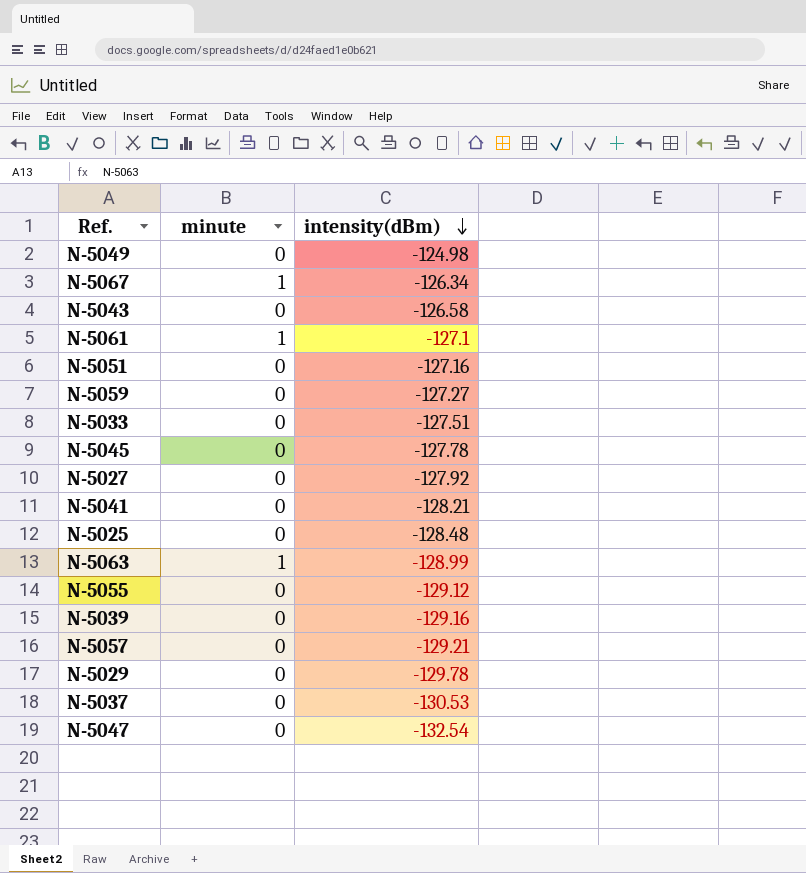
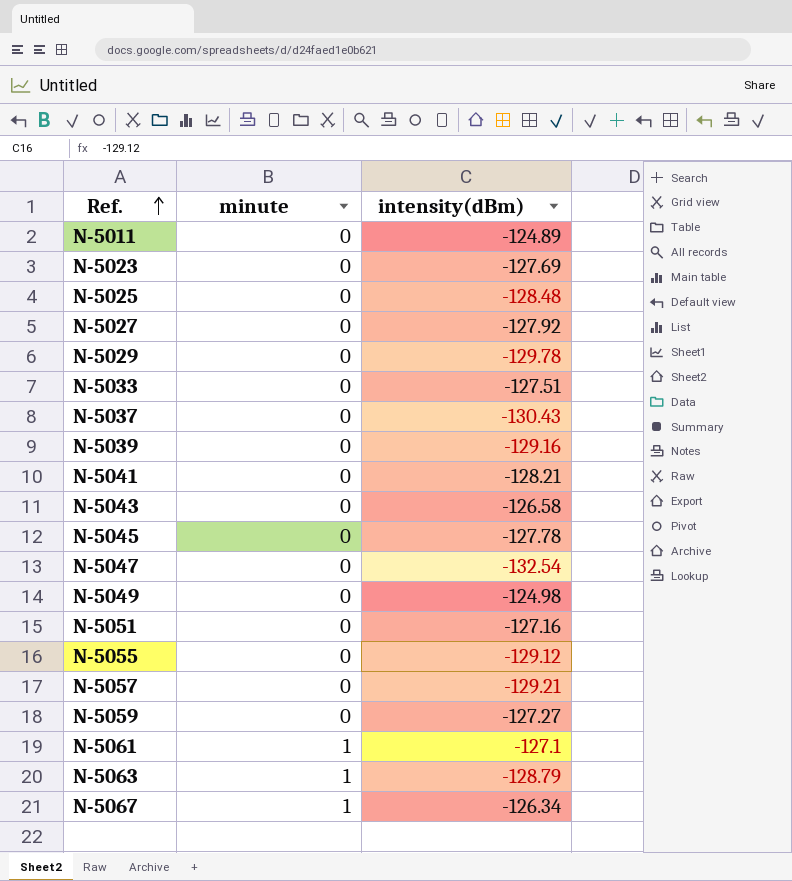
row order: intensity(dBm) descending -> Ref. ascending
row N-5011: none -> 0 | -124.89
row N-5023: none -> 0 | -127.69
N-5037 | intensity(dBm): -130.53 -> -130.43
N-5063 | intensity(dBm): -128.99 -> -128.79

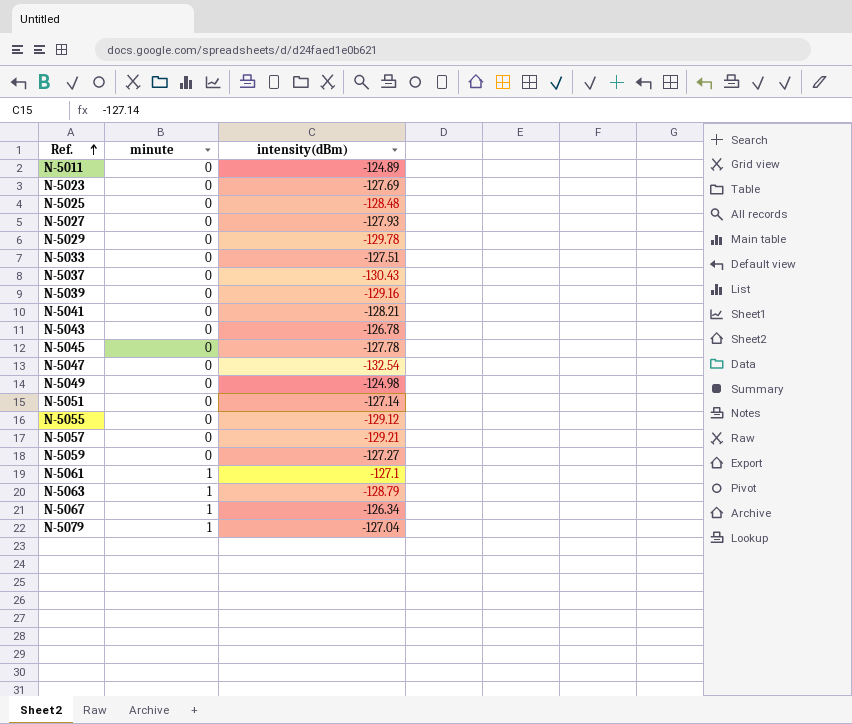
N-5027 | intensity(dBm): -127.92 -> -127.93
N-5043 | intensity(dBm): -126.58 -> -126.78
N-5051 | intensity(dBm): -127.16 -> -127.14
row N-5079: none -> 1 | -127.04

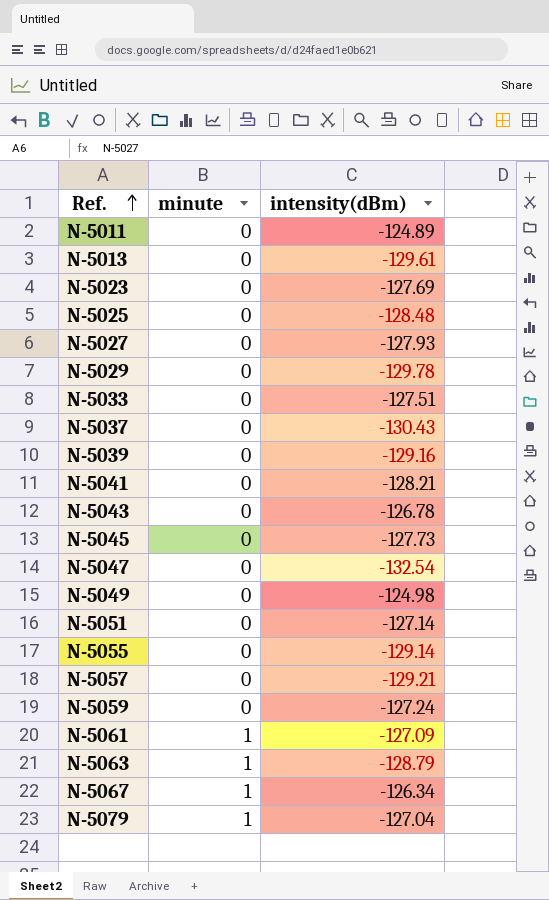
row N-5013: none -> 0 | -129.61
N-5045 | intensity(dBm): -127.78 -> -127.73
N-5055 | intensity(dBm): -129.12 -> -129.14
N-5059 | intensity(dBm): -127.27 -> -127.24
N-5061 | intensity(dBm): -127.1 -> -127.09

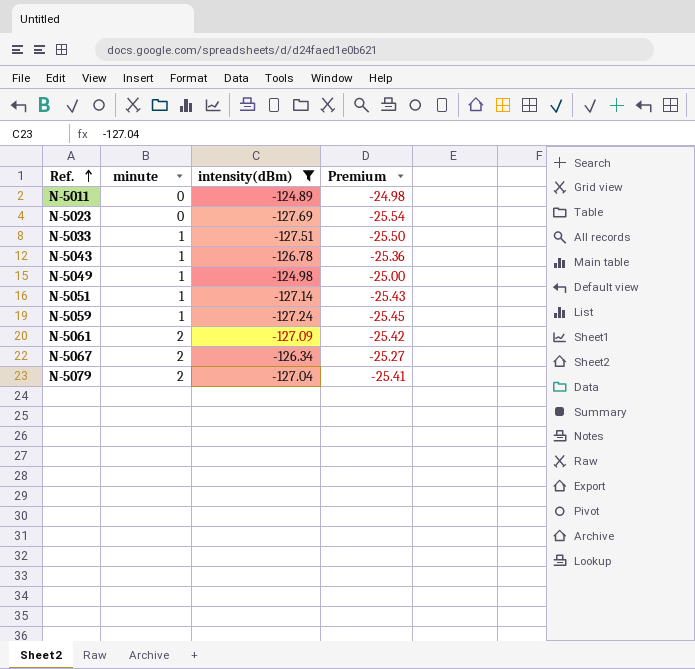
filter: none -> intensity(dBm) >= -127.69
column Premium | formula: none -> [intensity(dBm)] * 0.2
N-5033 | minute: 0 -> 1
N-5043 | minute: 0 -> 1
N-5049 | minute: 0 -> 1
N-5051 | minute: 0 -> 1
N-5059 | minute: 0 -> 1
N-5061 | minute: 1 -> 2
N-5067 | minute: 1 -> 2
N-5079 | minute: 1 -> 2

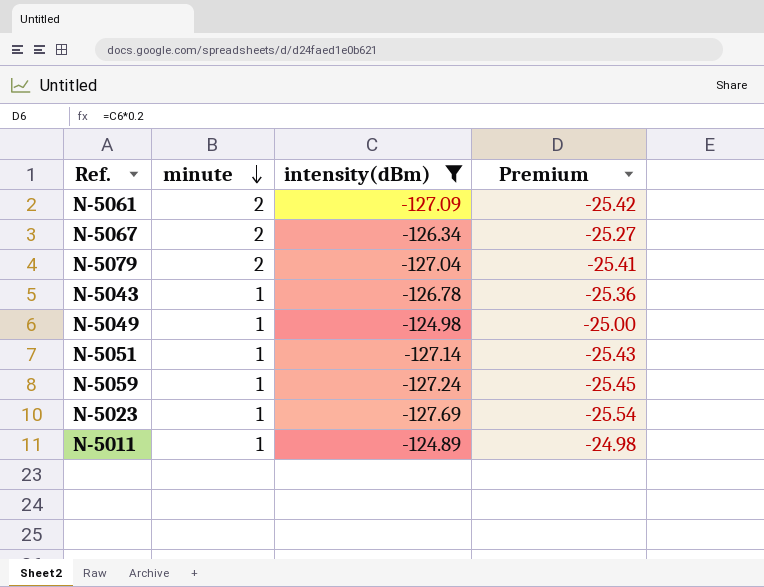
row order: Ref. ascending -> minute descending
row N-5033: 1 | -127.51 | -25.50 -> none
N-5023 | minute: 0 -> 1
N-5011 | minute: 0 -> 1

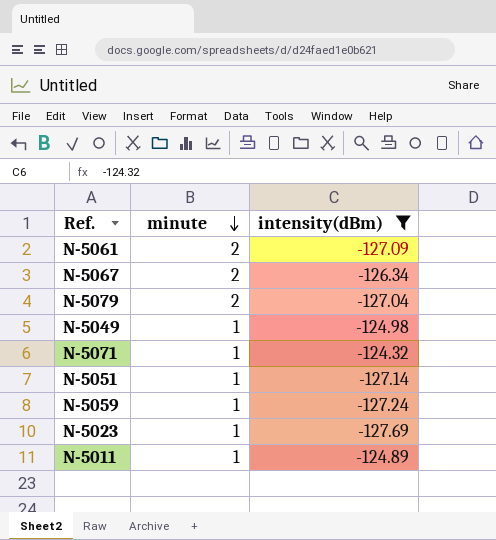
column Premium | formula: [intensity(dBm)] * 0.2 -> none
row N-5043: 1 | -126.78 | -25.36 -> none
row N-5071: none -> 1 | -124.32

